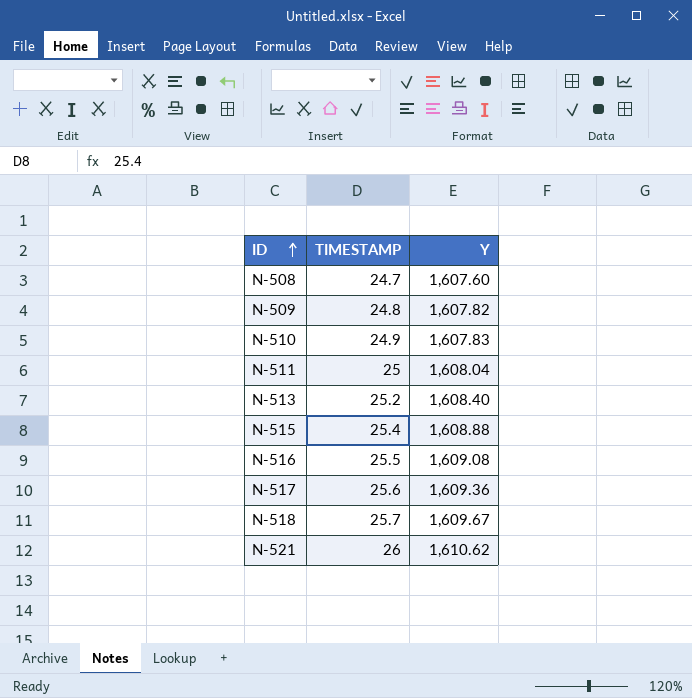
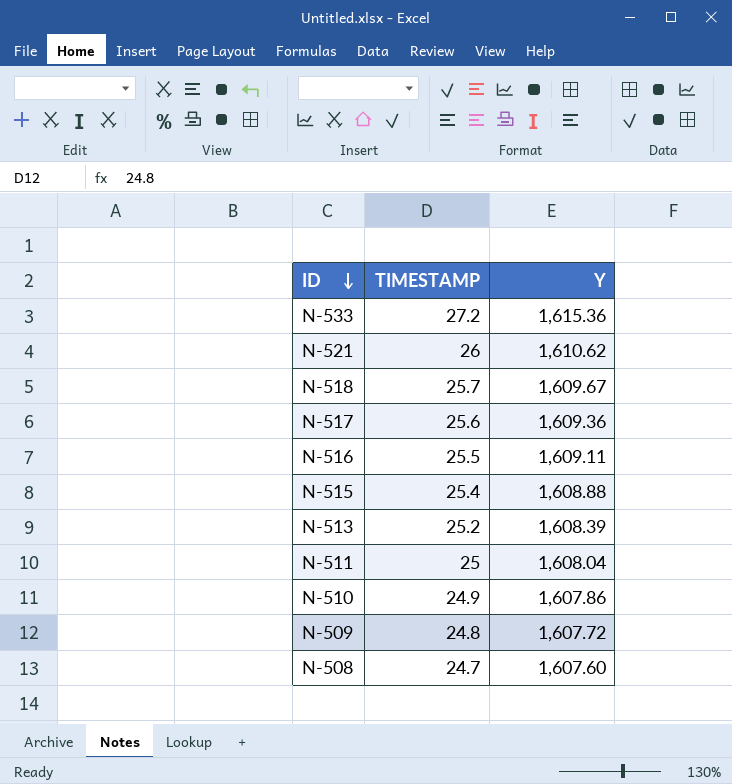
row order: ID ascending -> ID descending
row N-533: none -> 27.2 | 1,615.36
N-516 | Y: 1,609.08 -> 1,609.11
N-513 | Y: 1,608.40 -> 1,608.39
N-510 | Y: 1,607.83 -> 1,607.86
N-509 | Y: 1,607.82 -> 1,607.72

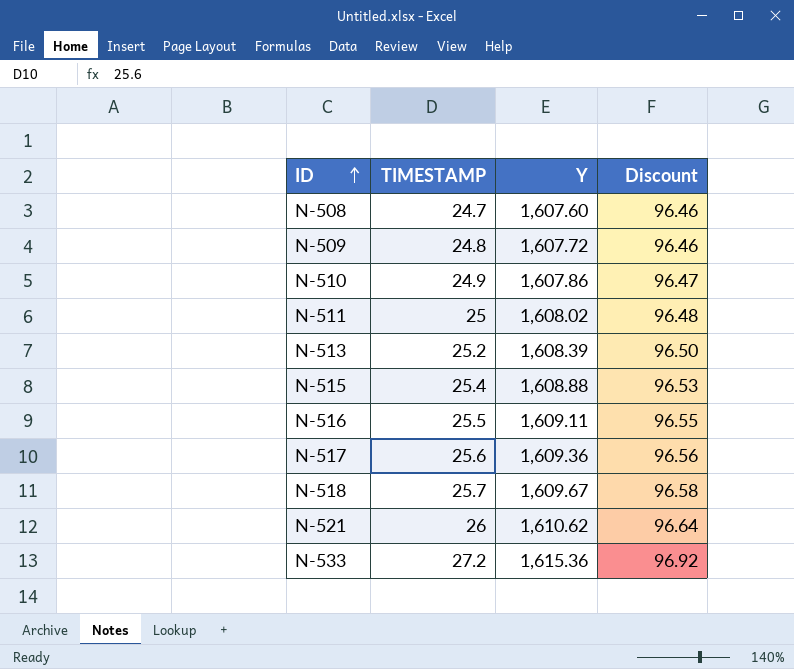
row order: ID descending -> ID ascending
column Discount | formula: none -> [Y] * 0.06
N-511 | Y: 1,608.04 -> 1,608.02

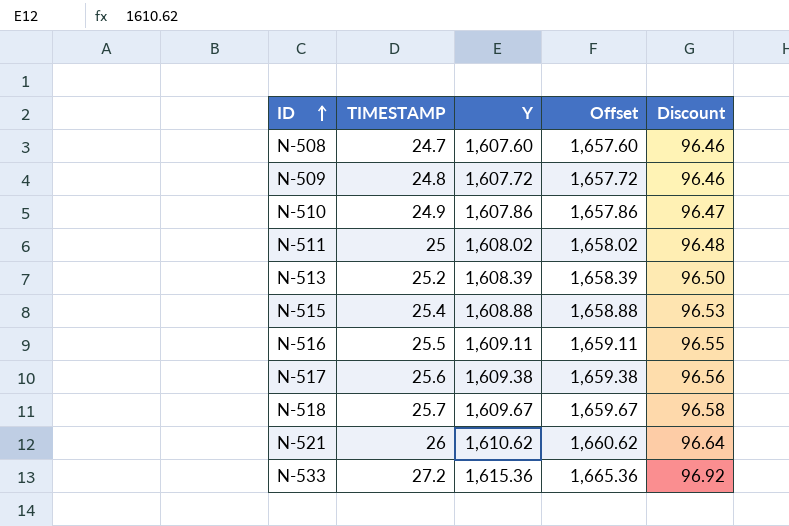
column Offset | formula: none -> [Y] + 50
N-517 | Y: 1,609.36 -> 1,609.38

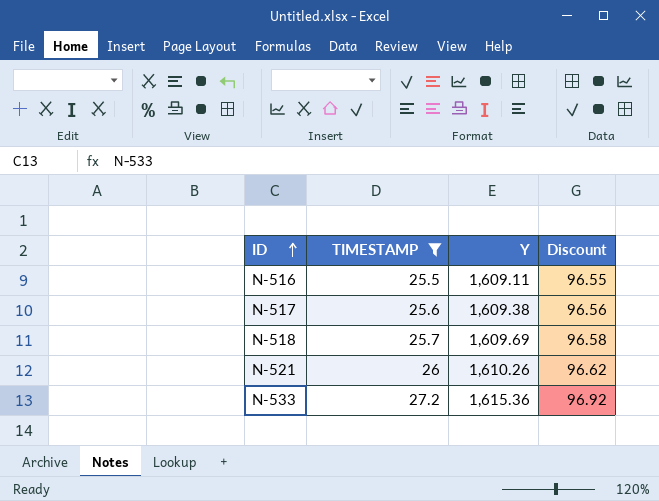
filter: none -> TIMESTAMP >= 25.5
column Offset | formula: [Y] + 50 -> none
N-518 | Y: 1,609.67 -> 1,609.69
N-521 | Y: 1,610.62 -> 1,610.26
N-521 | Discount: 96.64 -> 96.62

